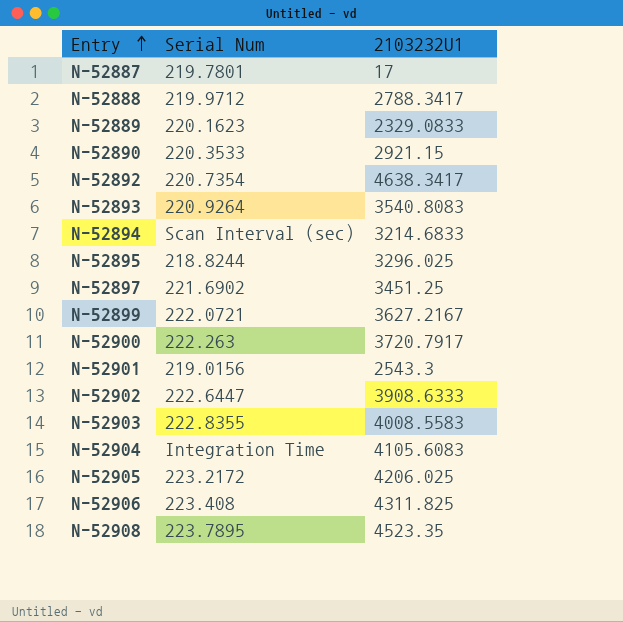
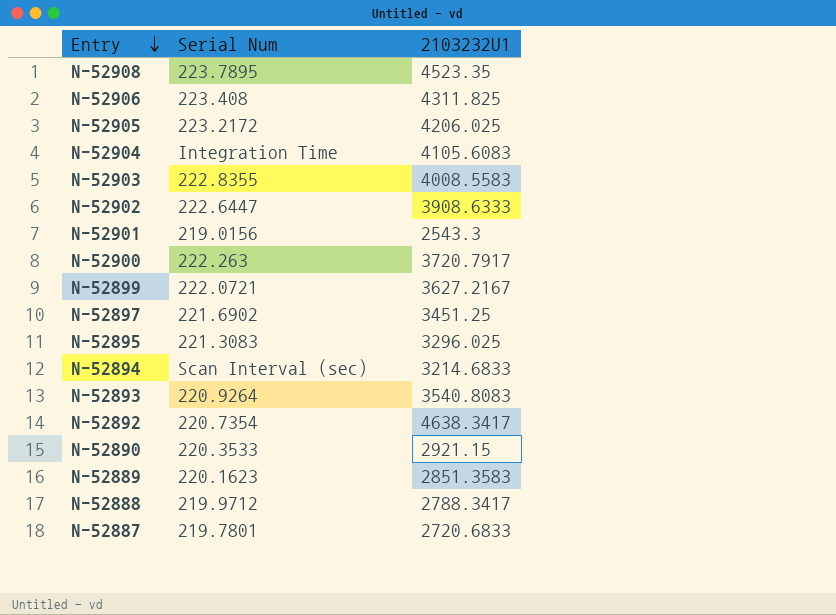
row order: Entry ascending -> Entry descending
N-52895 | Serial Num: 218.8244 -> 221.3083
N-52889 | 2103232U1: 2329.0833 -> 2851.3583
N-52887 | 2103232U1: 17 -> 2720.6833

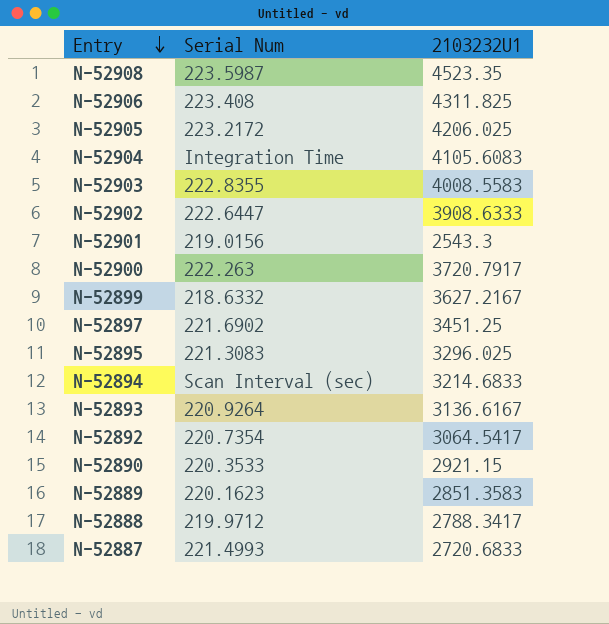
N-52908 | Serial Num: 223.7895 -> 223.5987
N-52899 | Serial Num: 222.0721 -> 218.6332
N-52893 | 2103232U1: 3540.8083 -> 3136.6167
N-52892 | 2103232U1: 4638.3417 -> 3064.5417
N-52887 | Serial Num: 219.7801 -> 221.4993

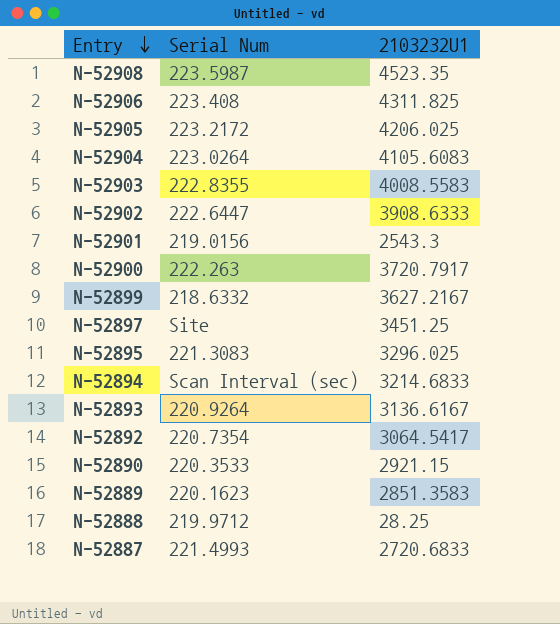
N-52904 | Serial Num: Integration Time -> 223.0264
N-52897 | Serial Num: 221.6902 -> Site
N-52888 | 2103232U1: 2788.3417 -> 28.25

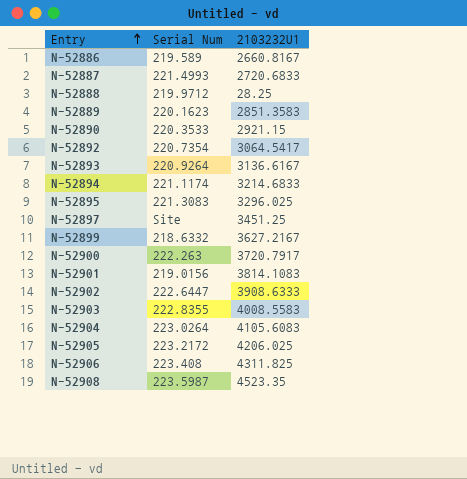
row order: Entry descending -> Entry ascending
row N-52886: none -> 219.589 | 2660.8167
N-52894 | Serial Num: Scan Interval (sec) -> 221.1174
N-52901 | 2103232U1: 2543.3 -> 3814.1083

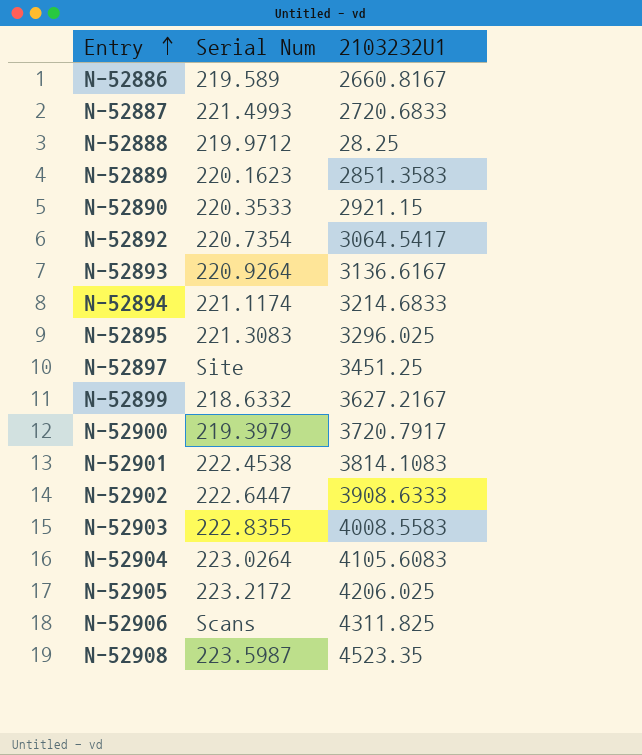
N-52900 | Serial Num: 222.263 -> 219.3979
N-52901 | Serial Num: 219.0156 -> 222.4538
N-52906 | Serial Num: 223.408 -> Scans

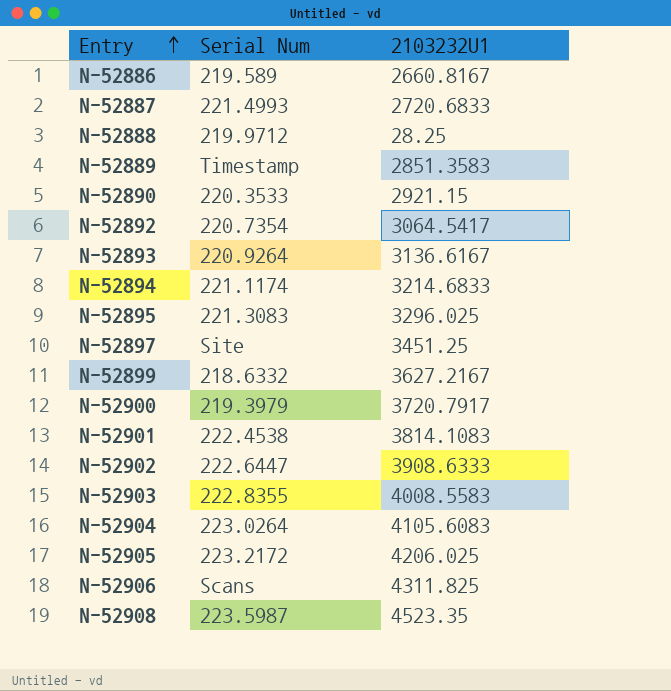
N-52889 | Serial Num: 220.1623 -> Timestamp

